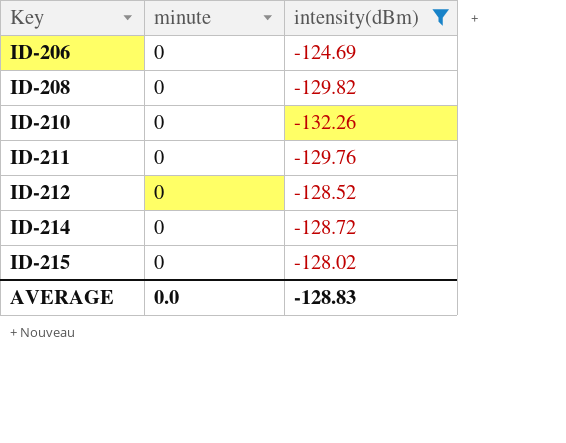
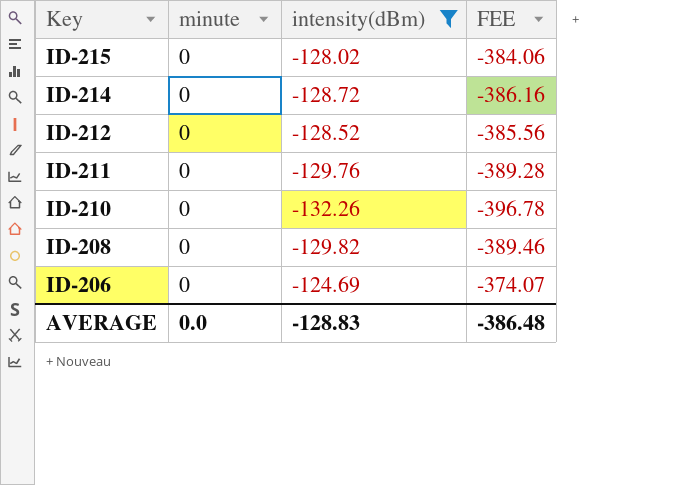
row order: Key ascending -> Key descending
column FEE | formula: none -> [intensity(dBm)] * 3

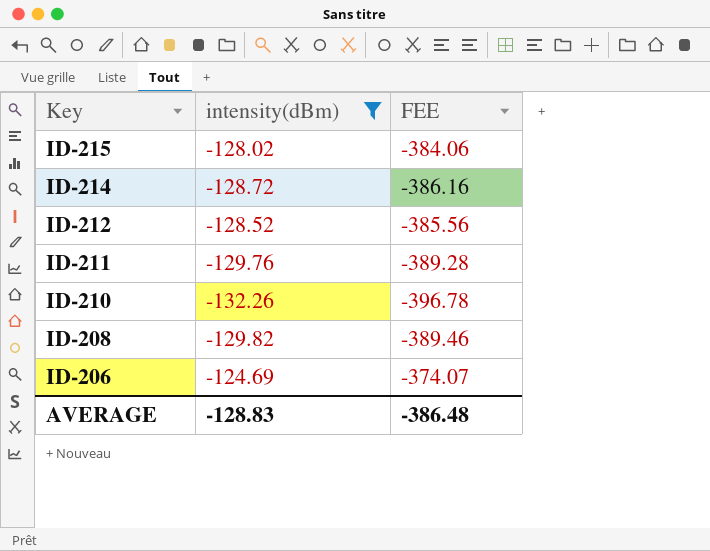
column minute | position: 2 -> none

